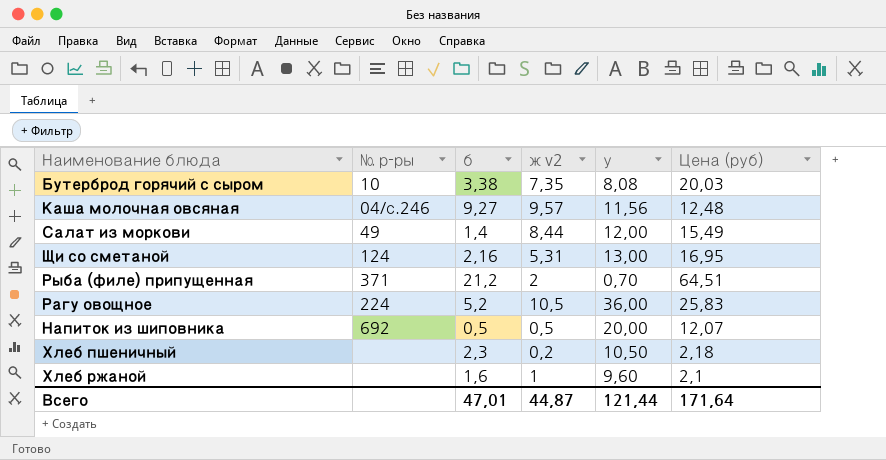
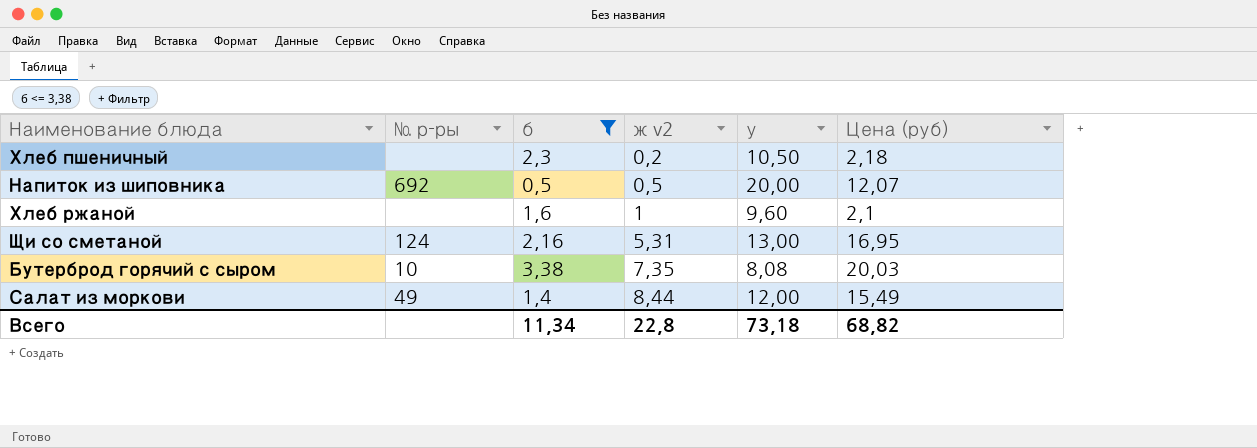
filter: none -> б <= 3,38
row order: none -> ж v2 ascending
Всего | б: 47,01 -> 11,34
Всего | ж v2: 44,87 -> 22,8
Всего | у: 121,44 -> 73,18
Всего | Цена (руб): 171,64 -> 68,82

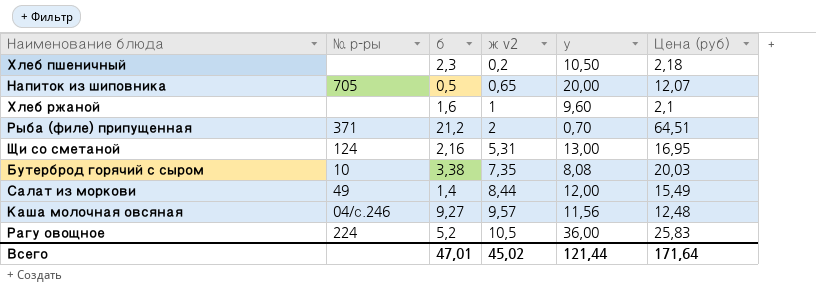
filter: б <= 3,38 -> none
Напиток из шиповника | № р-ры: 692 -> 705
Напиток из шиповника | ж v2: 0,5 -> 0,65
Всего | б: 11,34 -> 47,01
Всего | ж v2: 22,8 -> 45,02
Всего | у: 73,18 -> 121,44
Всего | Цена (руб): 68,82 -> 171,64

